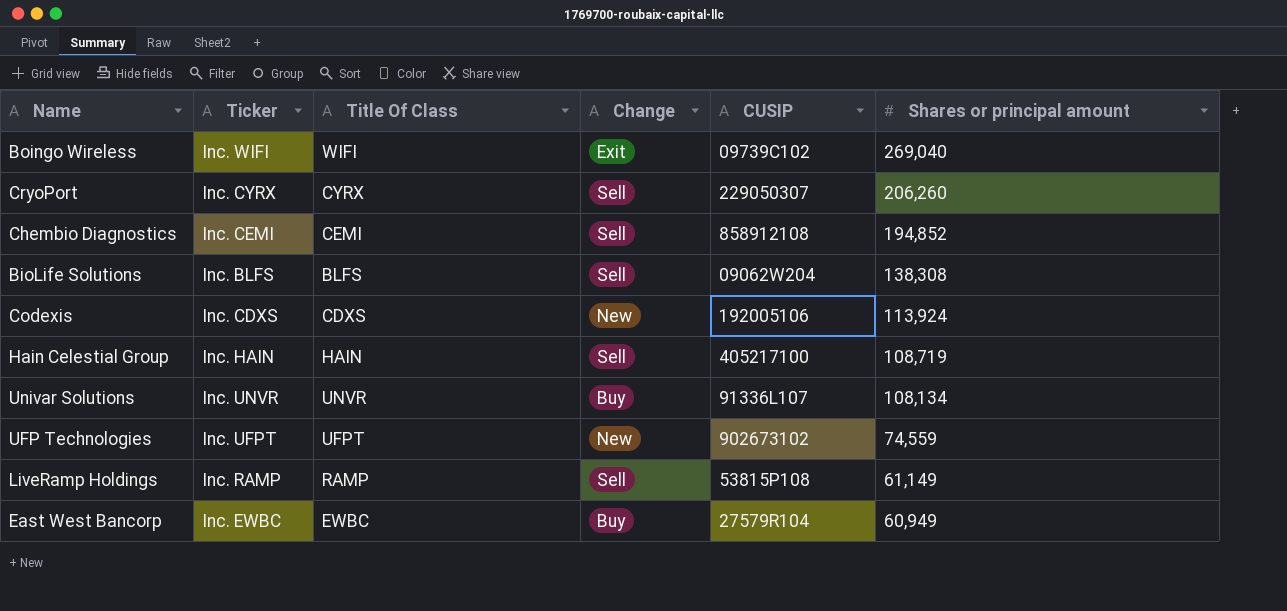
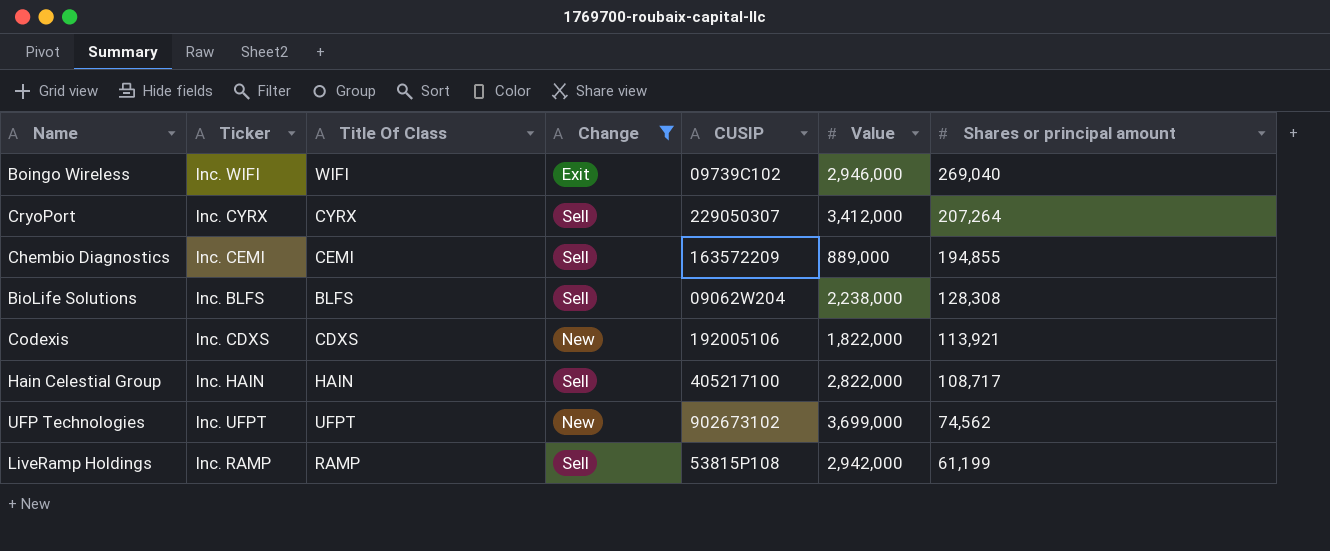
filter: none -> Change != Buy
column Value | position: none -> 6
CryoPort | Shares or principal amount: 206,260 -> 207,264
Chembio Diagnostics | CUSIP: 858912108 -> 163572209
Chembio Diagnostics | Shares or principal amount: 194,852 -> 194,855
BioLife Solutions | Shares or principal amount: 138,308 -> 128,308
Codexis | Shares or principal amount: 113,924 -> 113,921
Hain Celestial Group | Shares or principal amount: 108,719 -> 108,717
UFP Technologies | Shares or principal amount: 74,559 -> 74,562
LiveRamp Holdings | Shares or principal amount: 61,149 -> 61,199

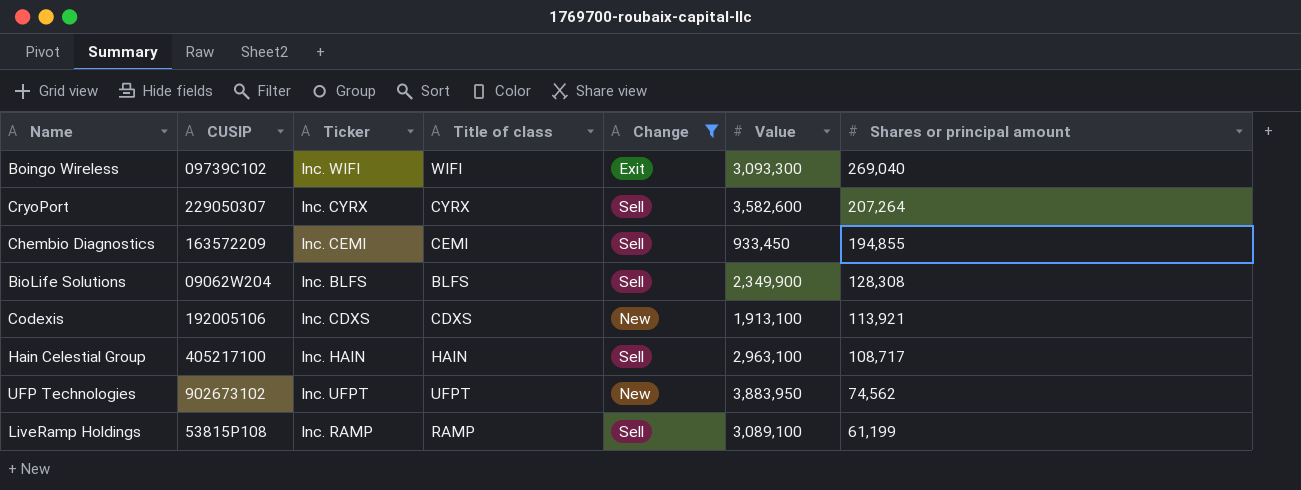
column CUSIP | position: 5 -> 2
column name: Title Of Class -> Title of class
Boingo Wireless | Value: 2,946,000 -> 3,093,300
CryoPort | Value: 3,412,000 -> 3,582,600
Chembio Diagnostics | Value: 889,000 -> 933,450
BioLife Solutions | Value: 2,238,000 -> 2,349,900
Codexis | Value: 1,822,000 -> 1,913,100
Hain Celestial Group | Value: 2,822,000 -> 2,963,100
UFP Technologies | Value: 3,699,000 -> 3,883,950
LiveRamp Holdings | Value: 2,942,000 -> 3,089,100

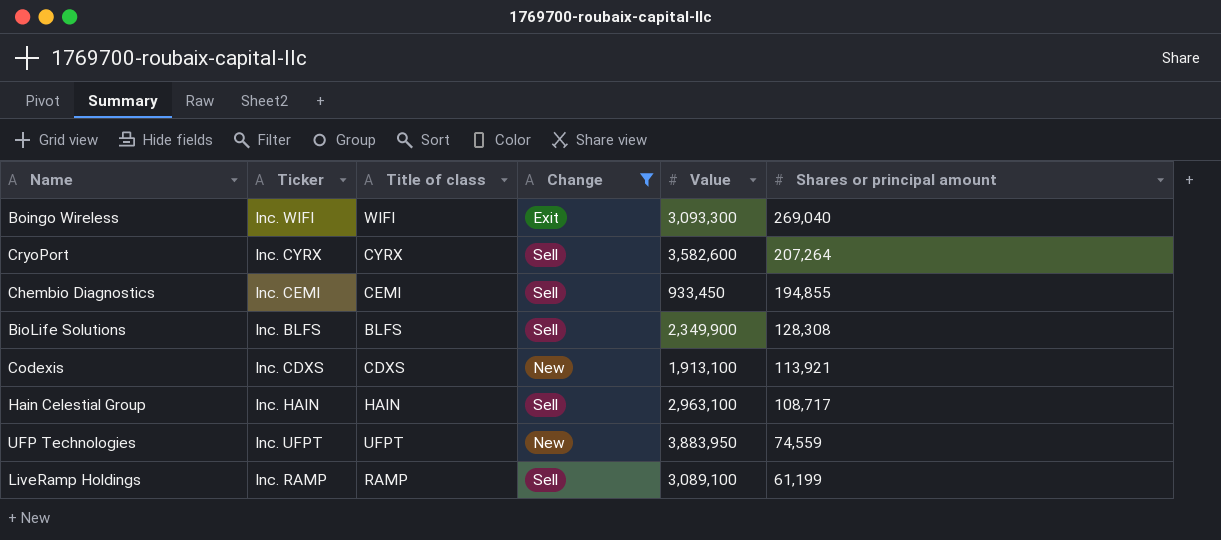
column CUSIP | position: 2 -> none
UFP Technologies | Shares or principal amount: 74,562 -> 74,559

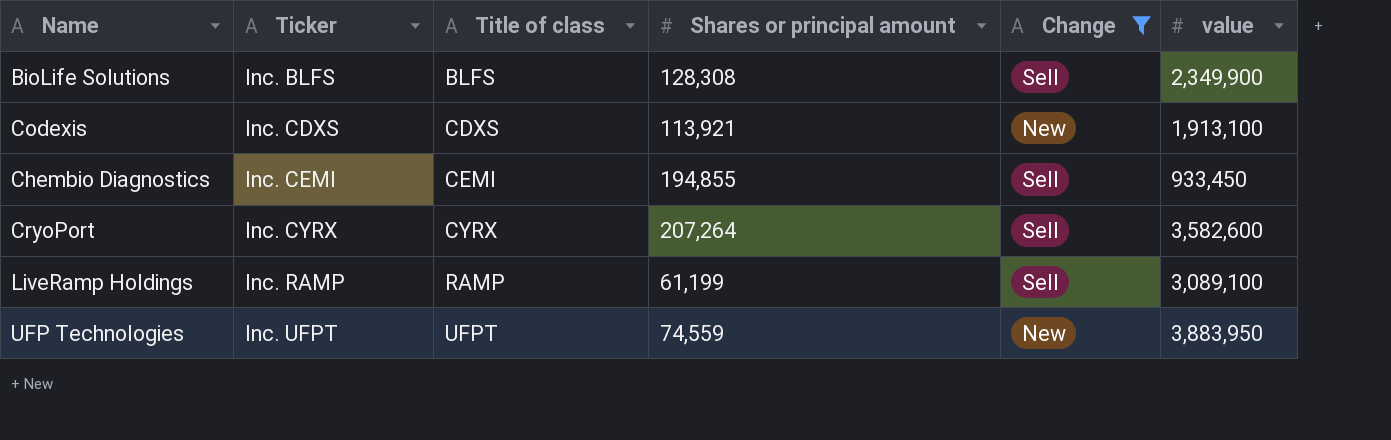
row order: Shares or principal amount descending -> Ticker ascending
column Shares or principal amount | position: 6 -> 4
column name: Value -> value
row Boingo Wireless: Inc. WIFI | WIFI | Exit | 3,093,300 | 269,040 -> none
row Hain Celestial Group: Inc. HAIN | HAIN | Sell | 2,963,100 | 108,717 -> none

